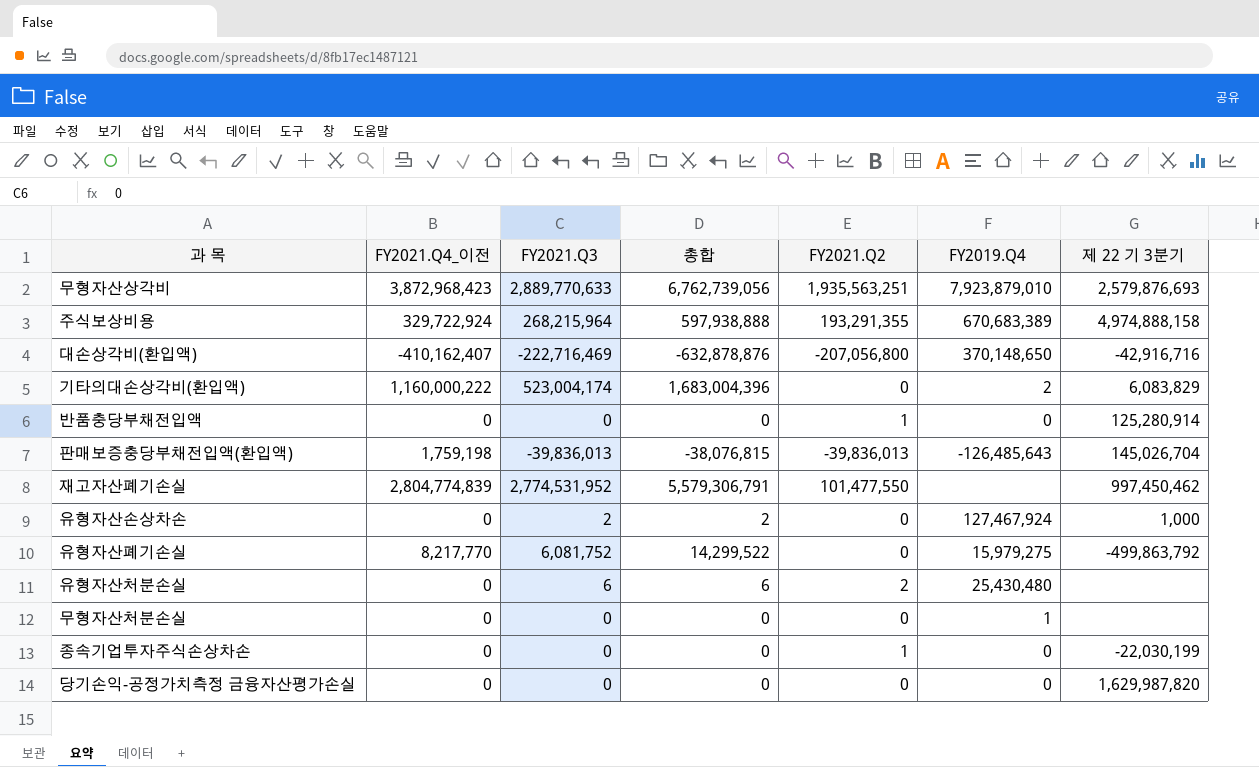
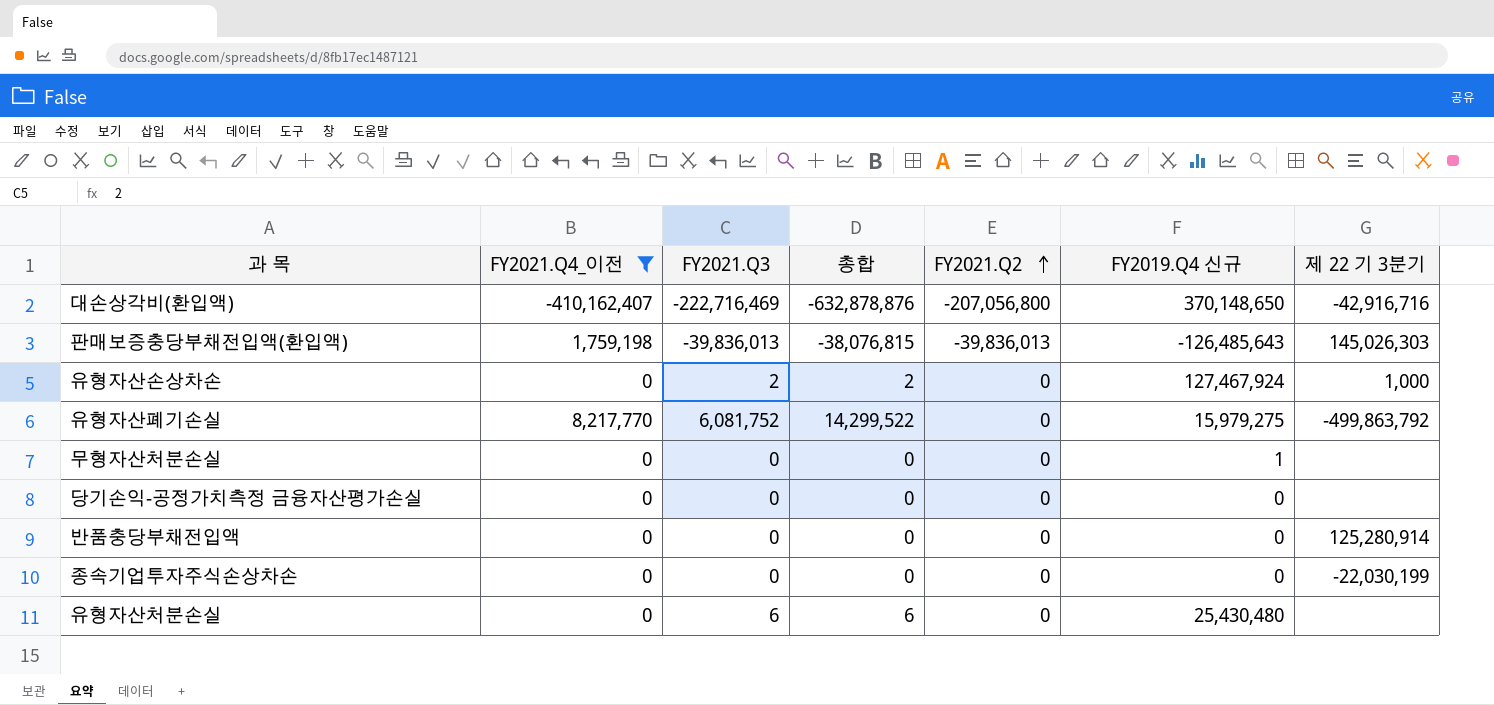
filter: none -> FY2021.Q4_이전 <= 8,217,770
row order: none -> FY2021.Q2 ascending
column name: FY2019.Q4 -> FY2019.Q4 신규
판매보증충당부채전입액(환입액) | 제 22 기 3분기: 145,026,704 -> 145,026,303
당기손익-공정가치측정 금융자산평가손실 | 제 22 기 3분기: 1,629,987,820 -> none
반품충당부채전입액 | FY2021.Q2: 1 -> 0
종속기업투자주식손상차손 | FY2021.Q2: 1 -> 0
유형자산처분손실 | FY2021.Q2: 2 -> 0

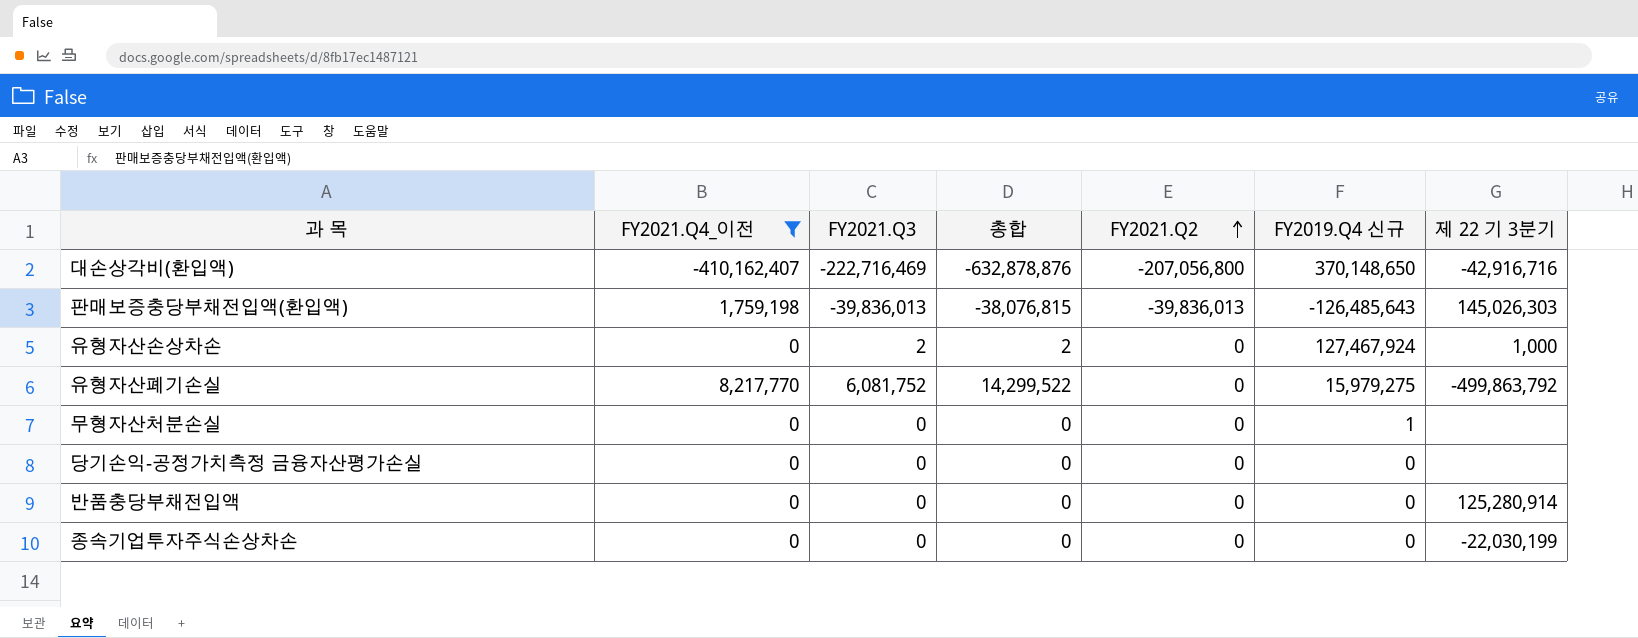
row 유형자산처분손실: 0 | 6 | 6 | 0 | 25,430,480 | none -> none

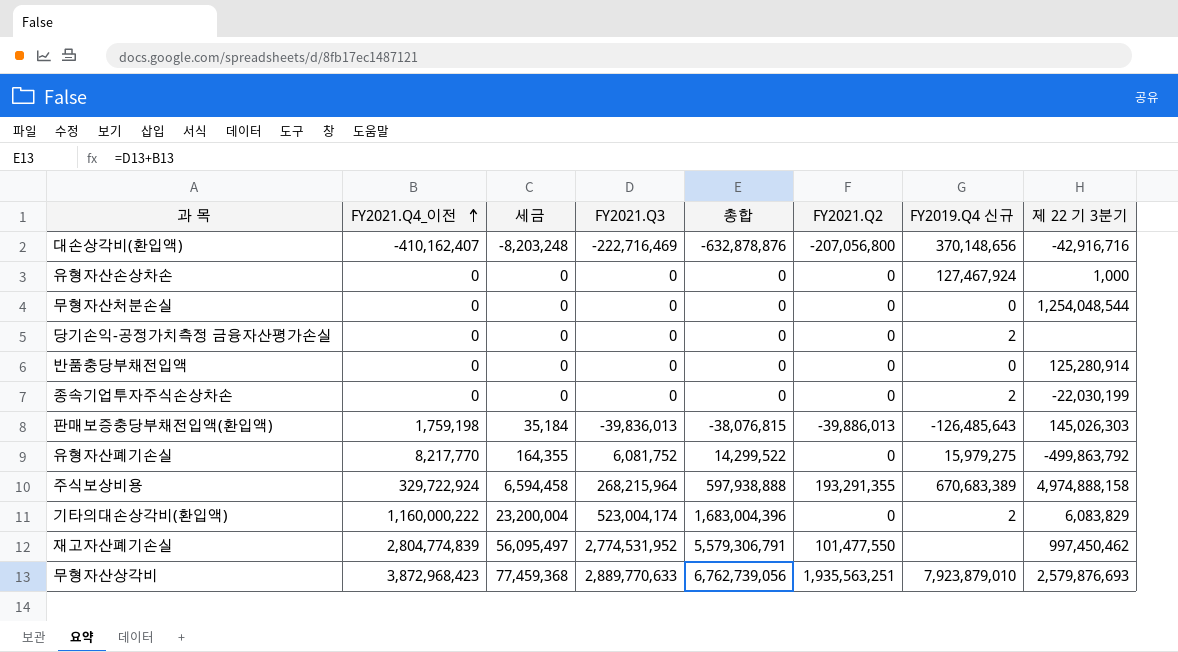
filter: FY2021.Q4_이전 <= 8,217,770 -> none
row order: FY2021.Q2 ascending -> FY2021.Q4_이전 ascending
column 세금 | formula: none -> [FY2021.Q4_이전] * 0.02
대손상각비(환입액) | FY2019.Q4 신규: 370,148,650 -> 370,148,656
유형자산손상차손 | FY2021.Q3: 2 -> 0
유형자산손상차손 | 총합: 2 -> 0
무형자산처분손실 | FY2019.Q4 신규: 1 -> 0
무형자산처분손실 | 제 22 기 3분기: none -> 1,254,048,544
당기손익-공정가치측정 금융자산평가손실 | FY2019.Q4 신규: 0 -> 2
종속기업투자주식손상차손 | FY2019.Q4 신규: 0 -> 2
판매보증충당부채전입액(환입액) | FY2021.Q2: -39,836,013 -> -39,886,013

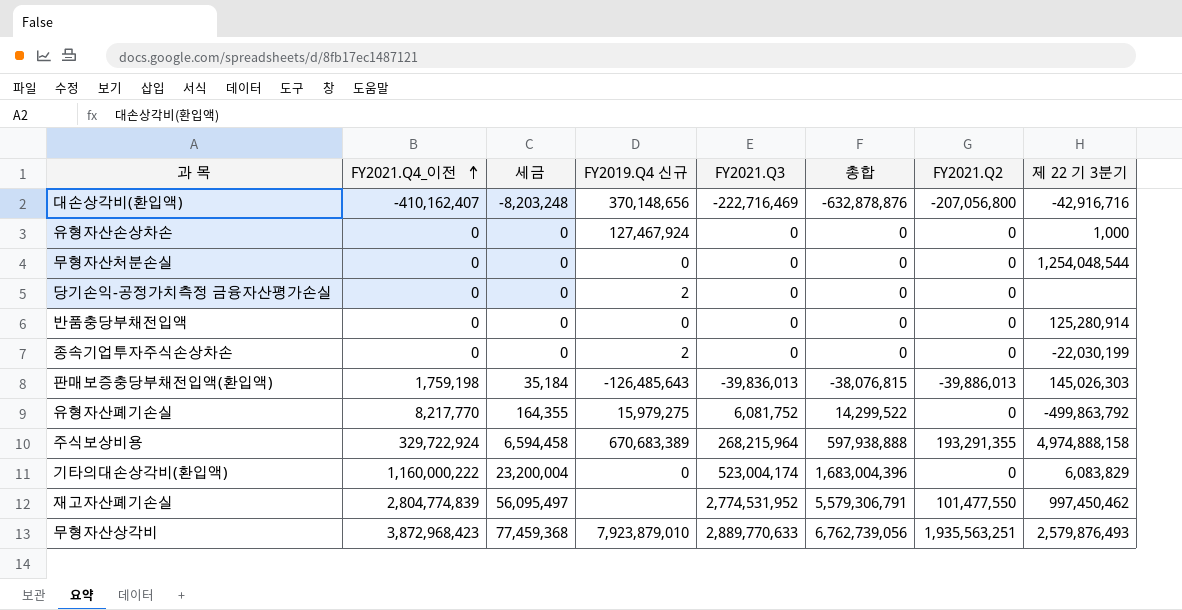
column FY2019.Q4 신규 | position: 7 -> 4
기타의대손상각비(환입액) | FY2019.Q4 신규: 2 -> 0
무형자산상각비 | 제 22 기 3분기: 2,579,876,693 -> 2,579,876,493

